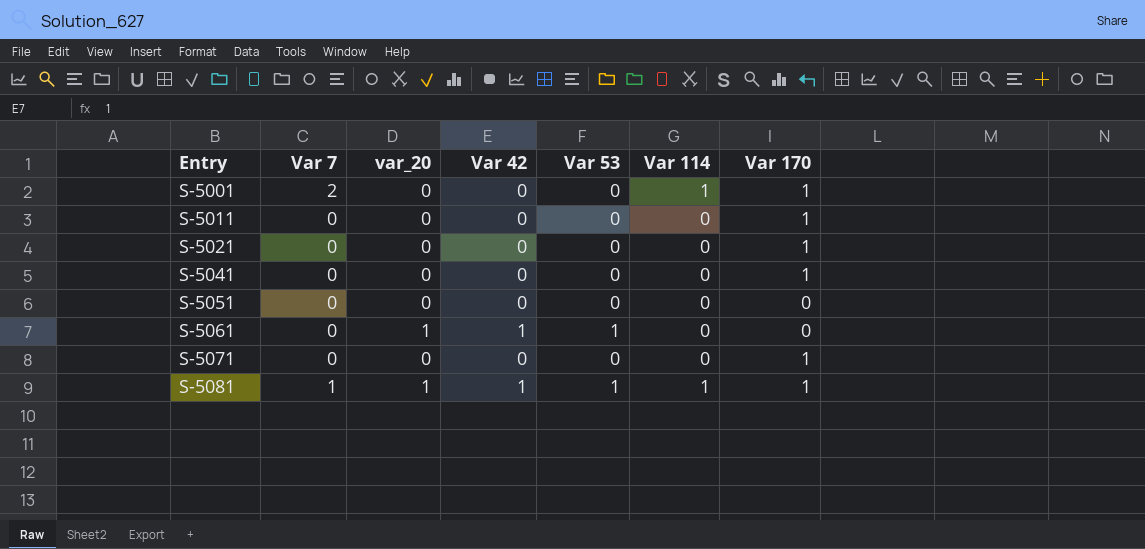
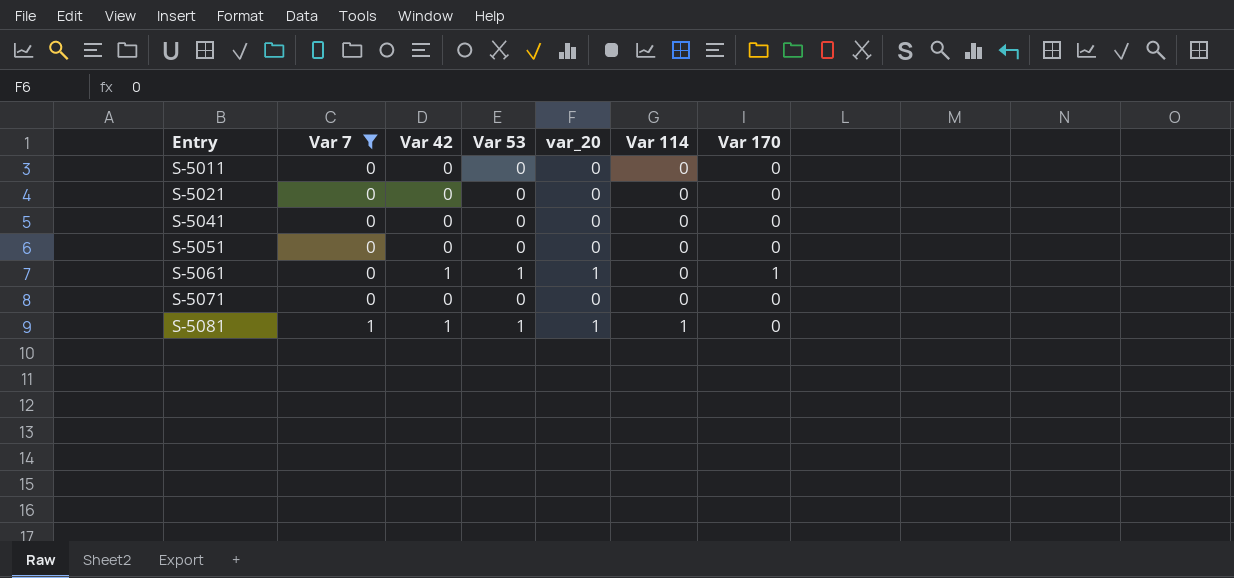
filter: none -> Var 7 != 2
column var_20 | position: 3 -> 5
S-5011 | Var 170: 1 -> 0
S-5021 | Var 170: 1 -> 0
S-5041 | Var 170: 1 -> 0
S-5061 | Var 170: 0 -> 1
S-5071 | Var 170: 1 -> 0
S-5081 | Var 170: 1 -> 0

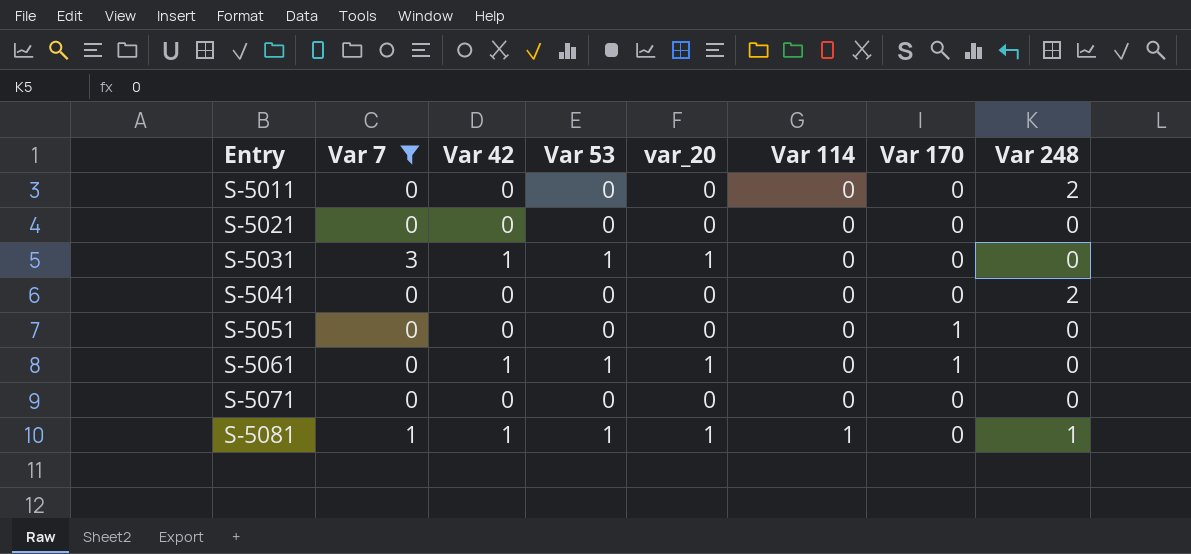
column Var 248 | position: none -> 8
row S-5031: none -> 3 | 1 | 1 | 1 | 0 | 0 | 0
S-5051 | Var 170: 0 -> 1

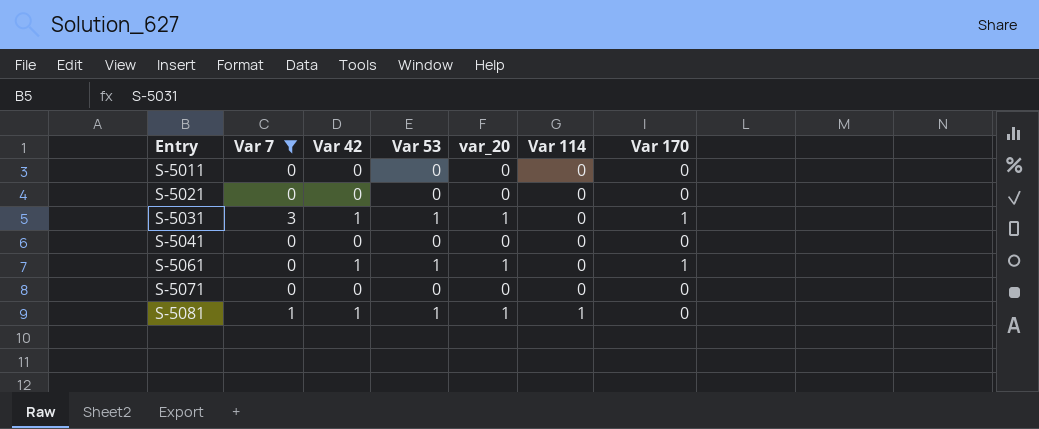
column Var 248 | position: 8 -> none
row S-5051: 0 | 0 | 0 | 0 | 0 | 1 | 0 -> none
S-5031 | Var 170: 0 -> 1

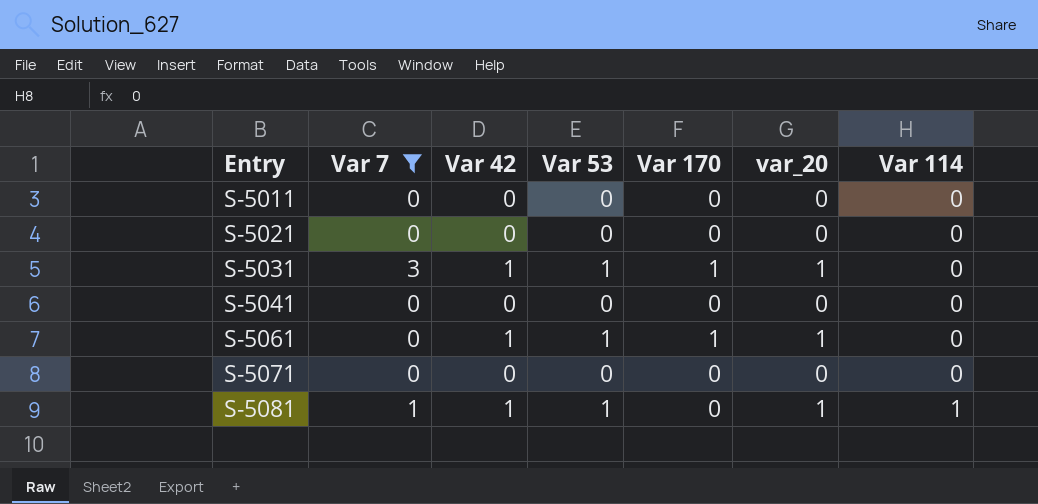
column Var 170 | position: 7 -> 5

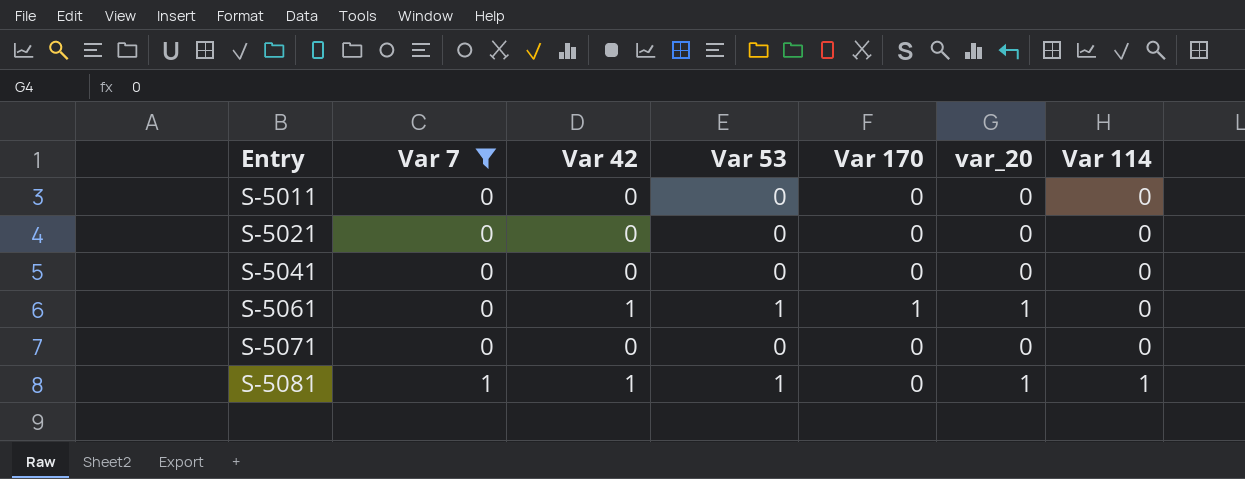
row S-5031: 3 | 1 | 1 | 1 | 1 | 0 -> none

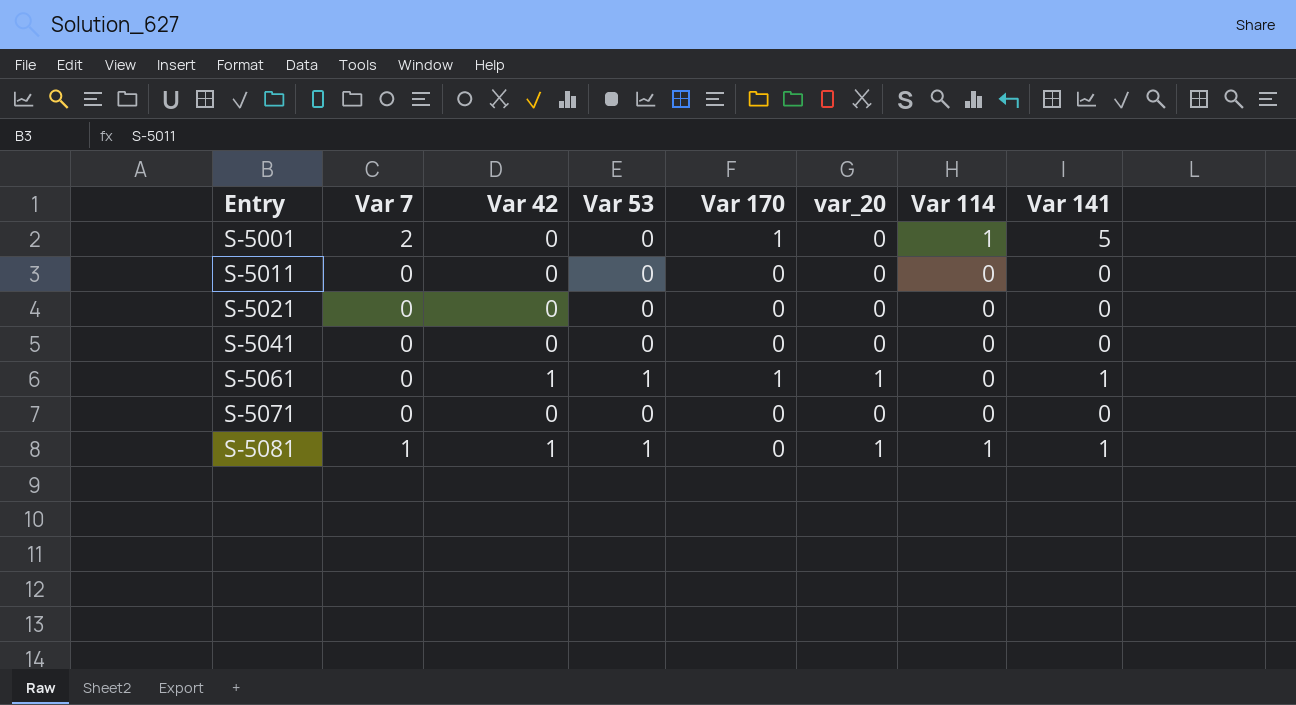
filter: Var 7 != 2 -> none
column Var 141 | position: none -> 8

